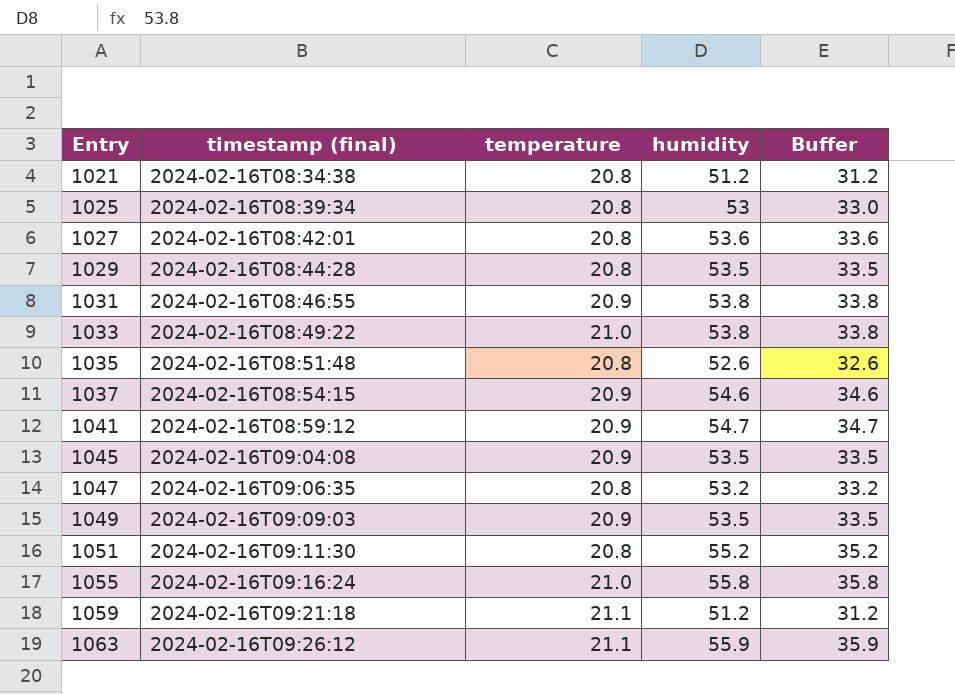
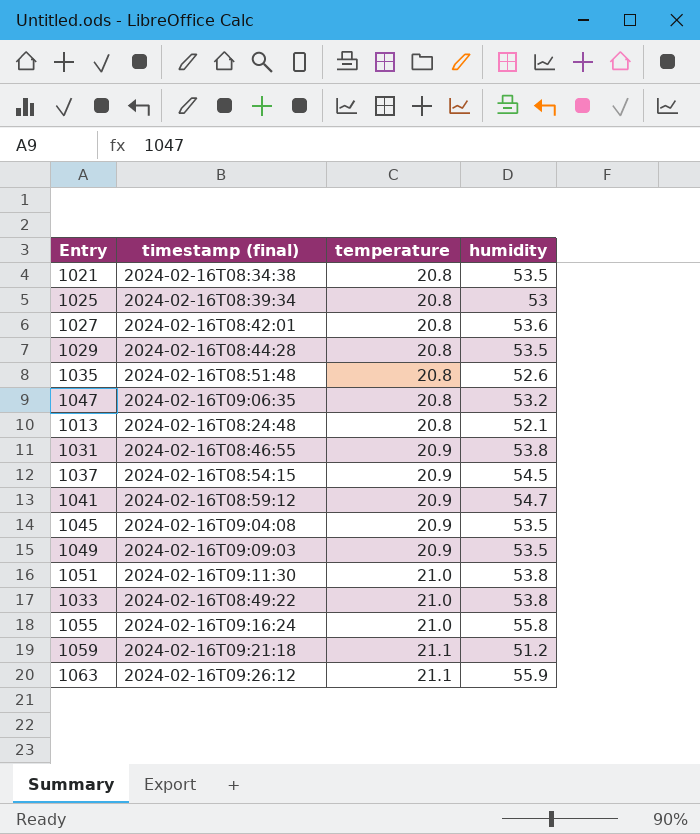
row order: Entry ascending -> temperature ascending
column Buffer | formula: [humidity] - 20 -> none
1021 | humidity: 51.2 -> 53.5
row 1013: none -> 2024-02-16T08:24:48 | 20.8 | 52.1
1037 | humidity: 54.6 -> 54.5
1051 | temperature: 20.8 -> 21.0
1051 | humidity: 55.2 -> 53.8

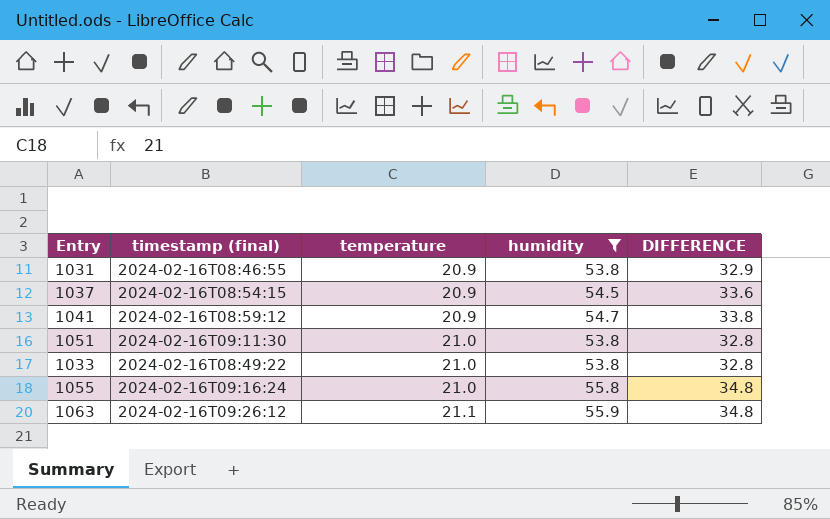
filter: none -> humidity >= 53.8
column DIFFERENCE | formula: none -> [humidity] - [temperature]

